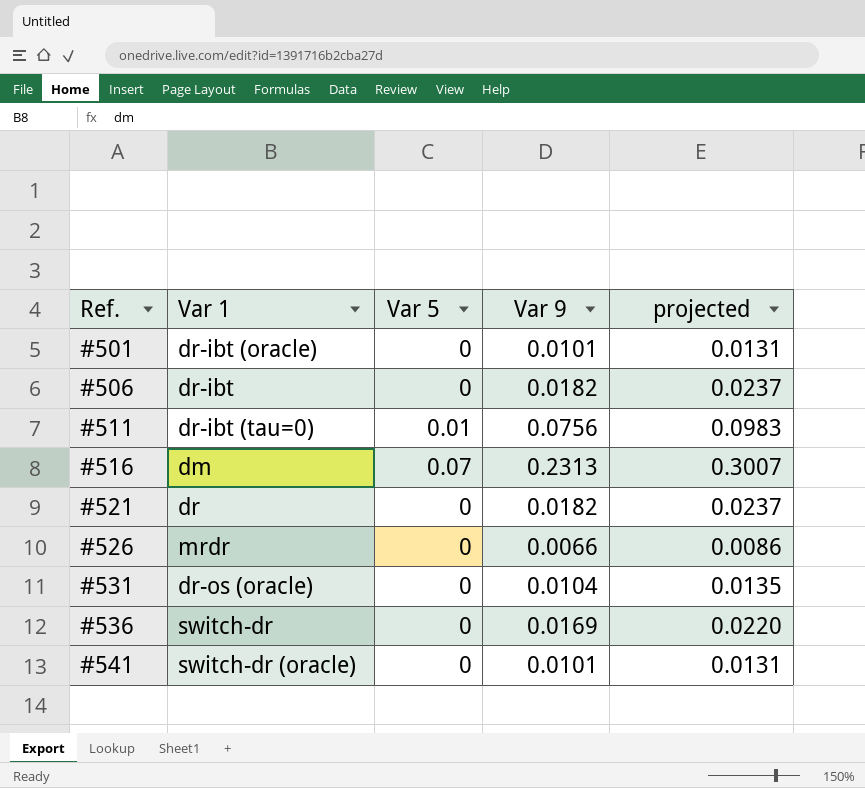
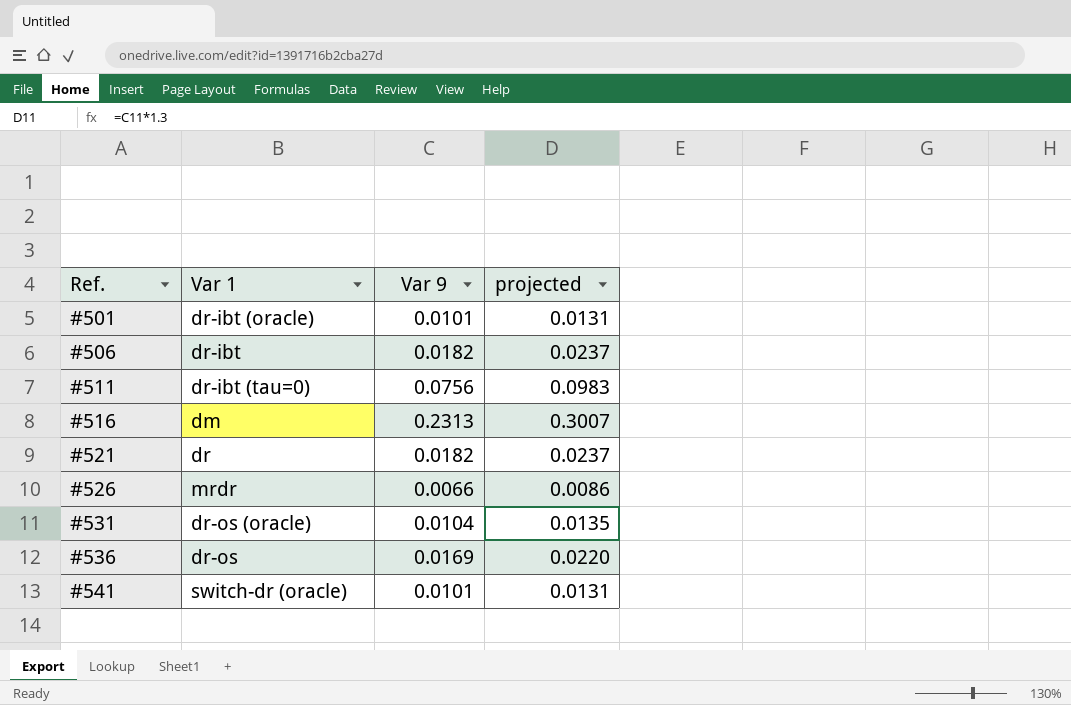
column Var 5 | position: 3 -> none
#536 | Var 1: switch-dr -> dr-os

